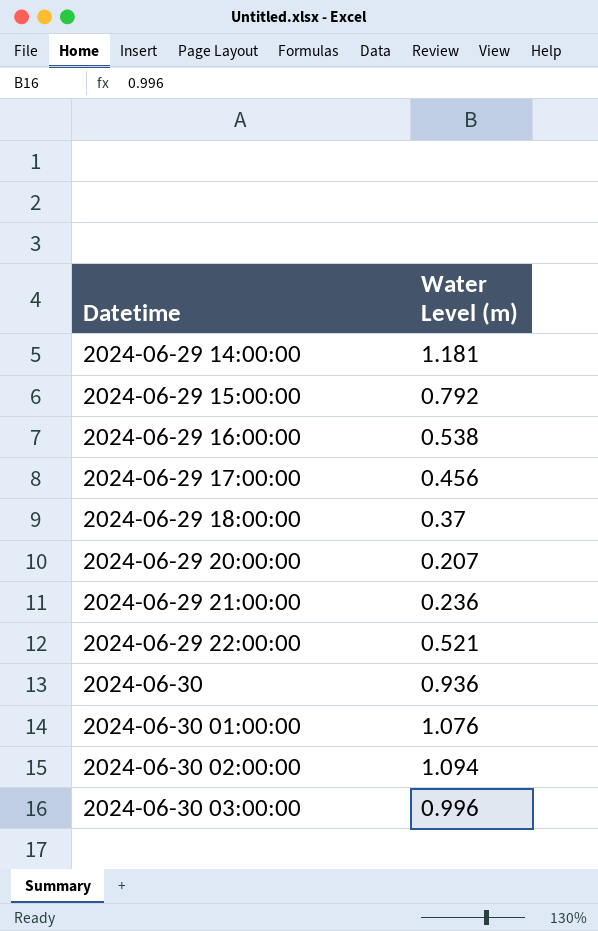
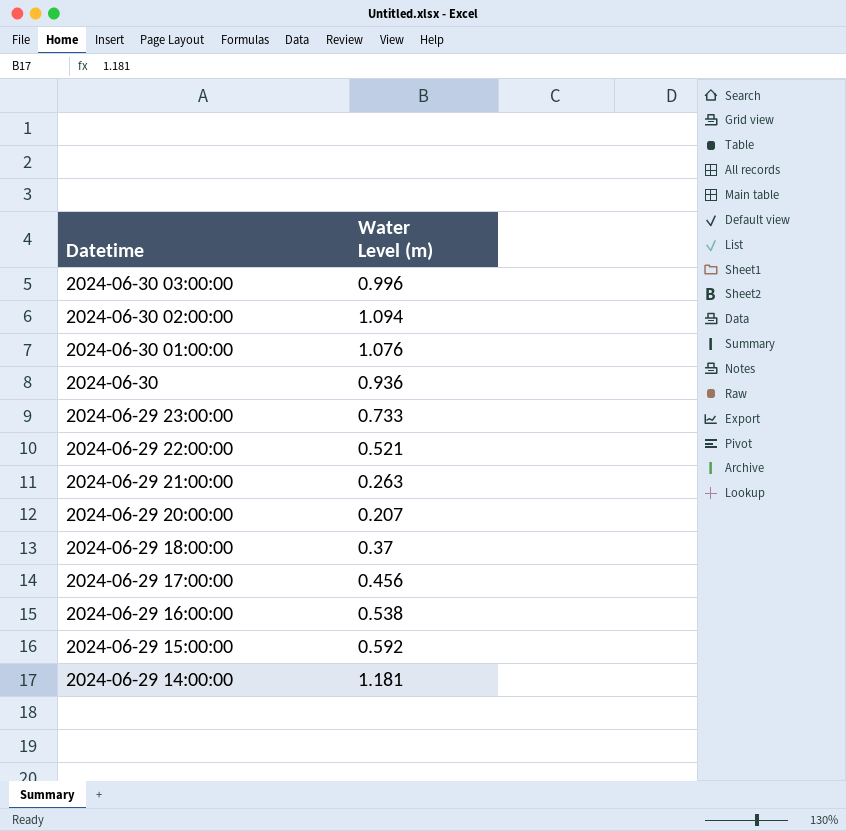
row order: Datetime ascending -> Datetime descending
row 2024-06-29 23:00:00: none -> 0.733
2024-06-29 21:00:00 | Water Level (m): 0.236 -> 0.263
2024-06-29 15:00:00 | Water Level (m): 0.792 -> 0.592

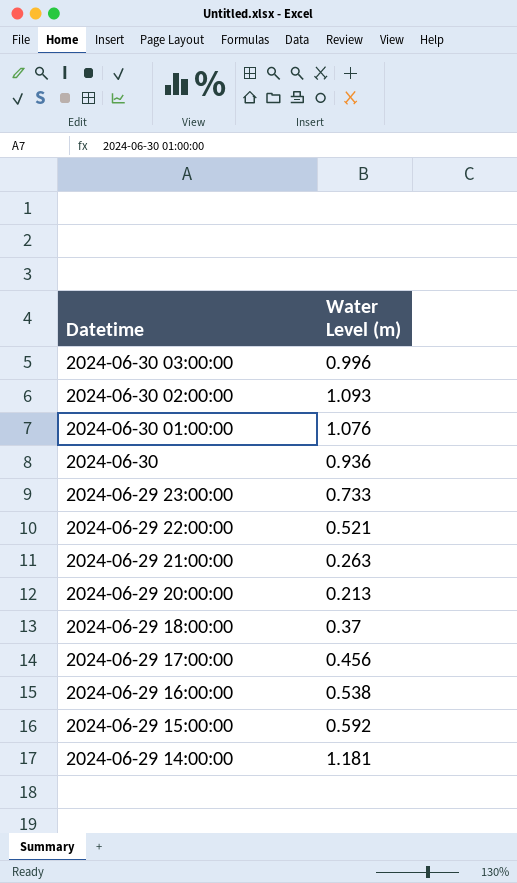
2024-06-30 02:00:00 | Water Level (m): 1.094 -> 1.093
2024-06-29 20:00:00 | Water Level (m): 0.207 -> 0.213

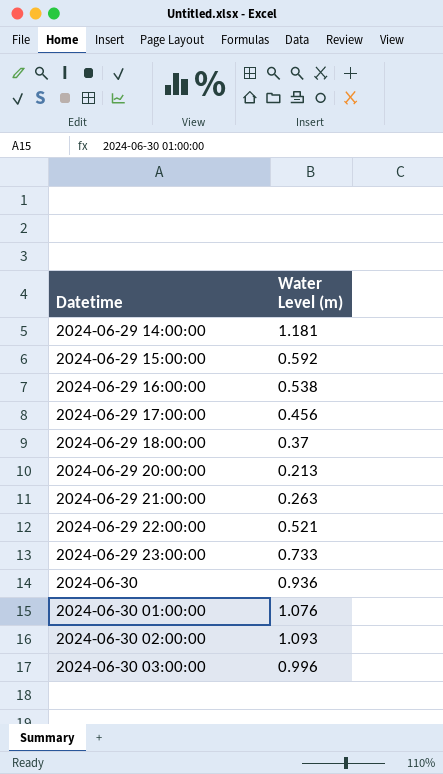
row order: Datetime descending -> Datetime ascending

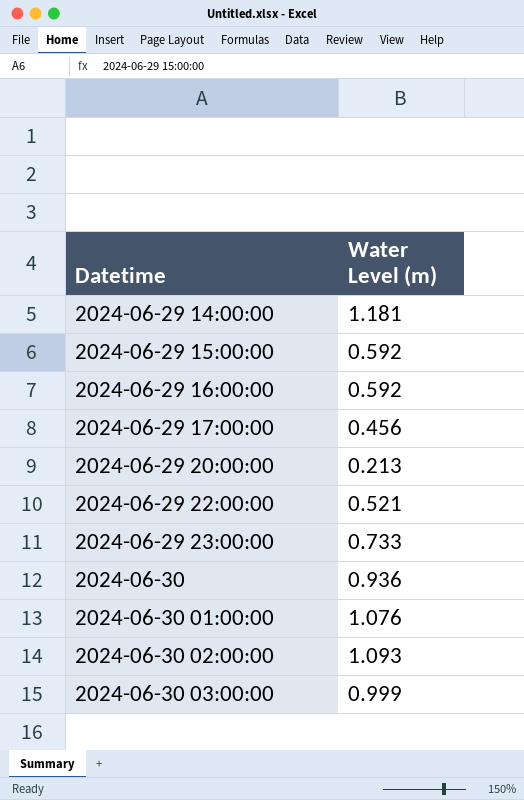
row 2024-06-29 18:00:00: 0.37 -> none
row 2024-06-29 21:00:00: 0.263 -> none
2024-06-29 16:00:00 | Water Level (m): 0.538 -> 0.592
2024-06-30 03:00:00 | Water Level (m): 0.996 -> 0.999

